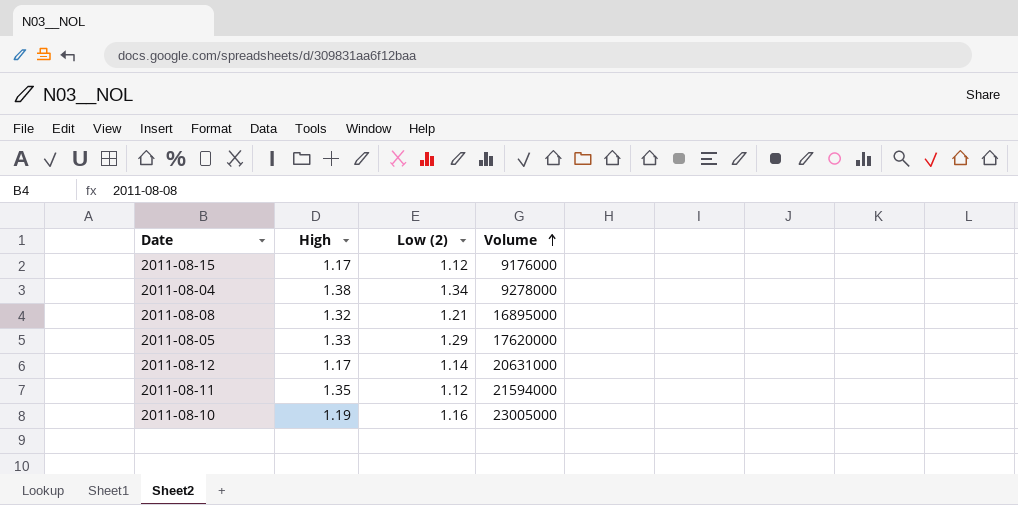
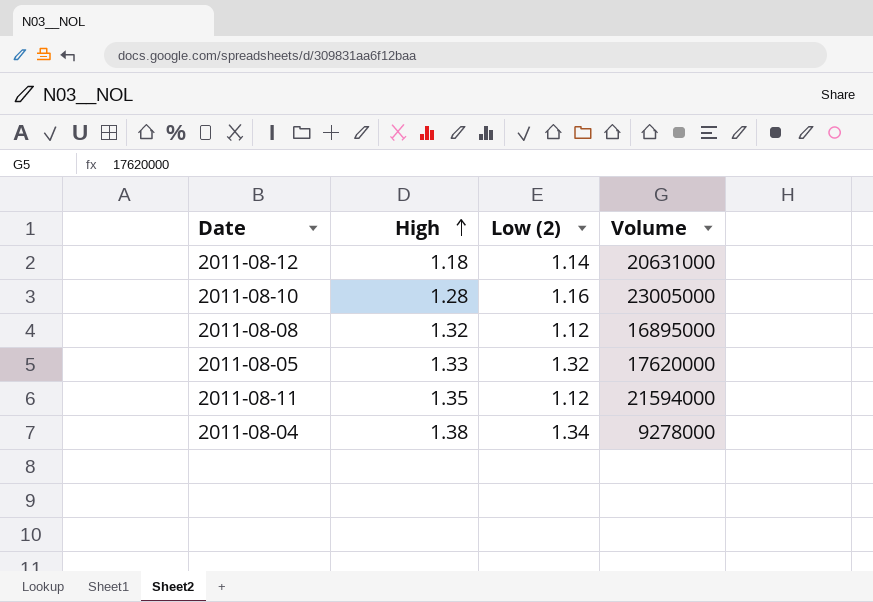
row order: Volume ascending -> High ascending
row 2011-08-15: 1.17 | 1.12 | 9176000 -> none
2011-08-12 | High: 1.17 -> 1.18
2011-08-10 | High: 1.19 -> 1.28
2011-08-08 | Low (2): 1.21 -> 1.12
2011-08-05 | Low (2): 1.29 -> 1.32

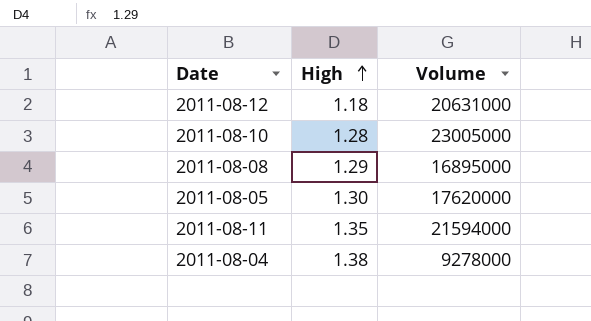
column Low (2) | position: 3 -> none
2011-08-08 | High: 1.32 -> 1.29
2011-08-05 | High: 1.33 -> 1.30

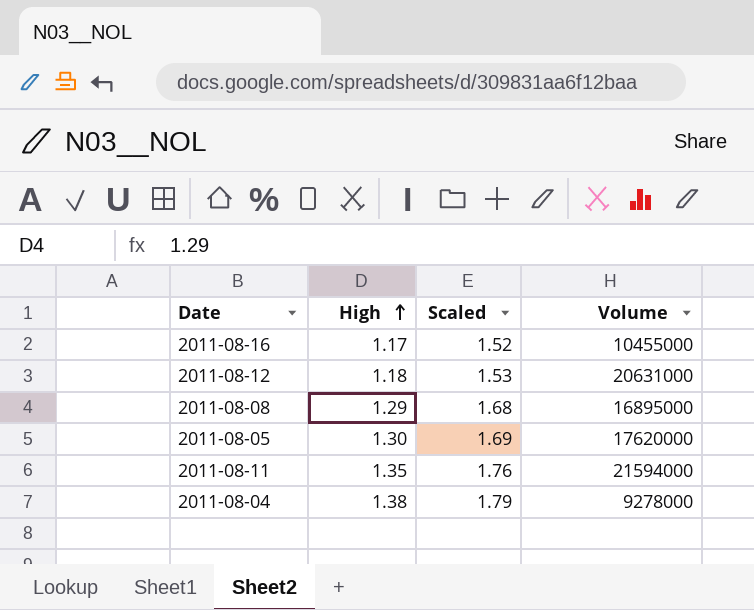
column Scaled | formula: none -> [High] * 1.3
row 2011-08-10: 1.28 | 23005000 -> none
row 2011-08-16: none -> 1.17 | 1.52 | 10455000

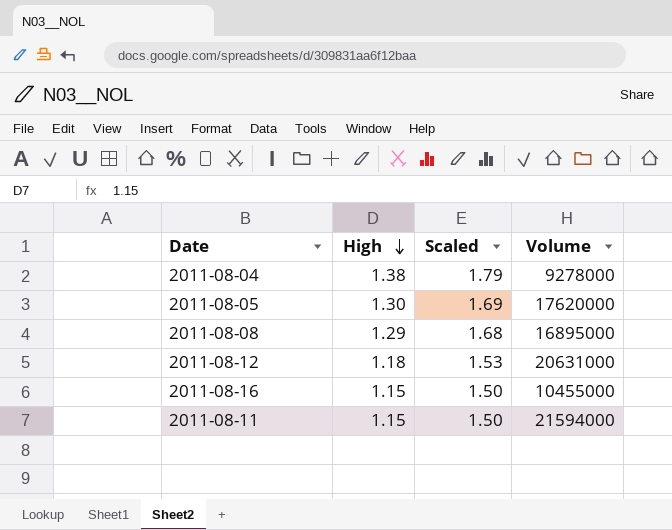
row order: High ascending -> High descending
2011-08-16 | High: 1.17 -> 1.15
2011-08-16 | Scaled: 1.52 -> 1.50
2011-08-11 | High: 1.35 -> 1.15
2011-08-11 | Scaled: 1.76 -> 1.50

